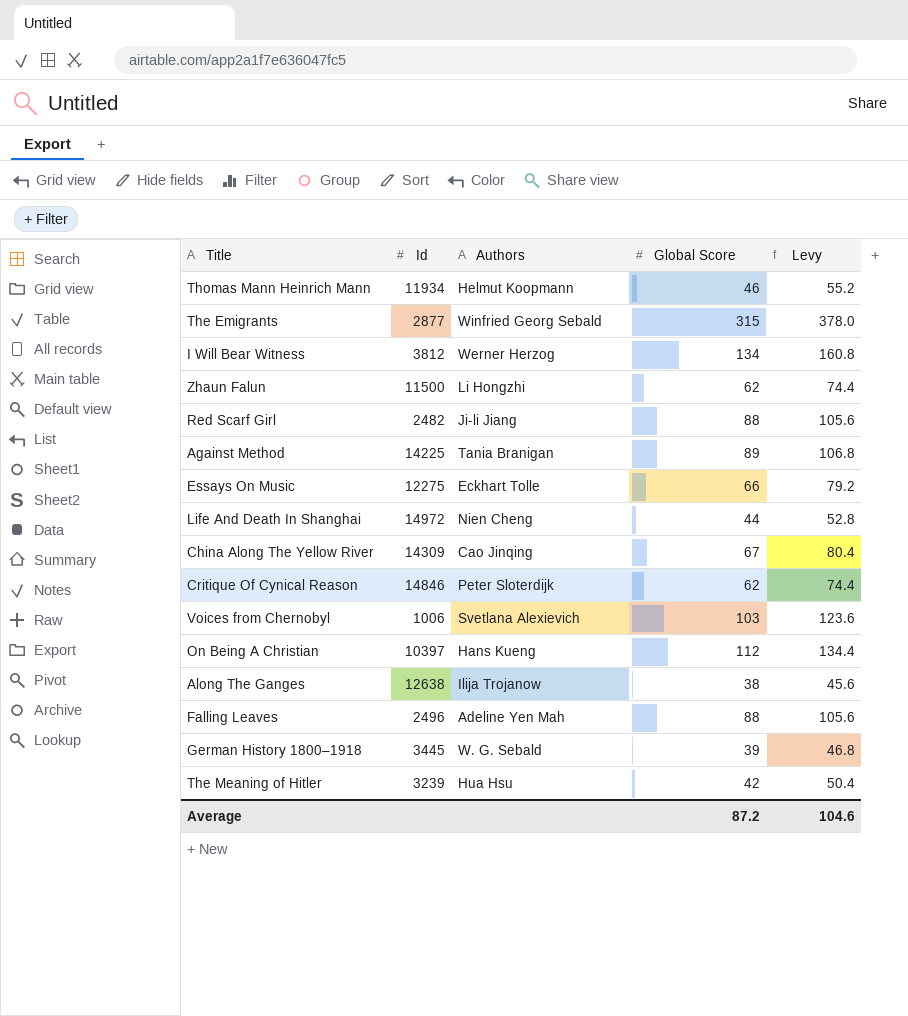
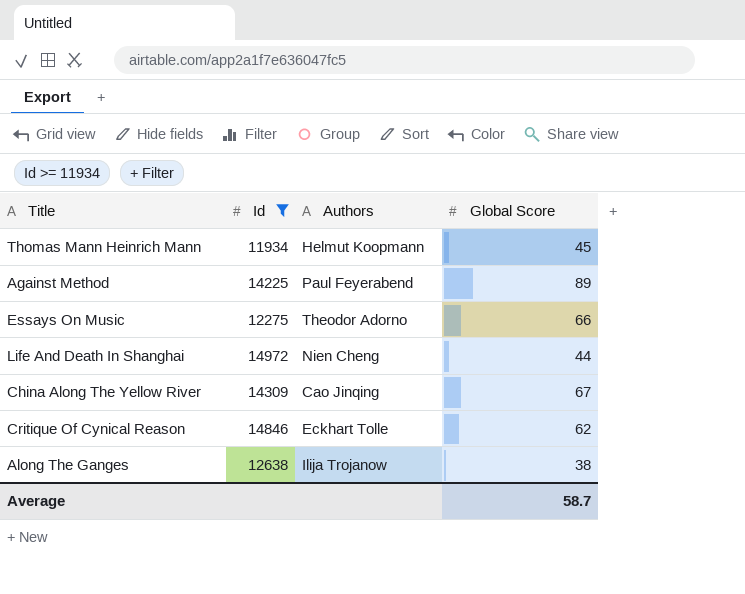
filter: none -> Id >= 11934
column Levy | formula: [Global Score] * 1.2 -> none
Thomas Mann Heinrich Mann | Global Score: 46 -> 45
Against Method | Authors: Tania Branigan -> Paul Feyerabend
Essays On Music | Authors: Eckhart Tolle -> Theodor Adorno
Critique Of Cynical Reason | Authors: Peter Sloterdijk -> Eckhart Tolle
Average | Global Score: 87.2 -> 58.7

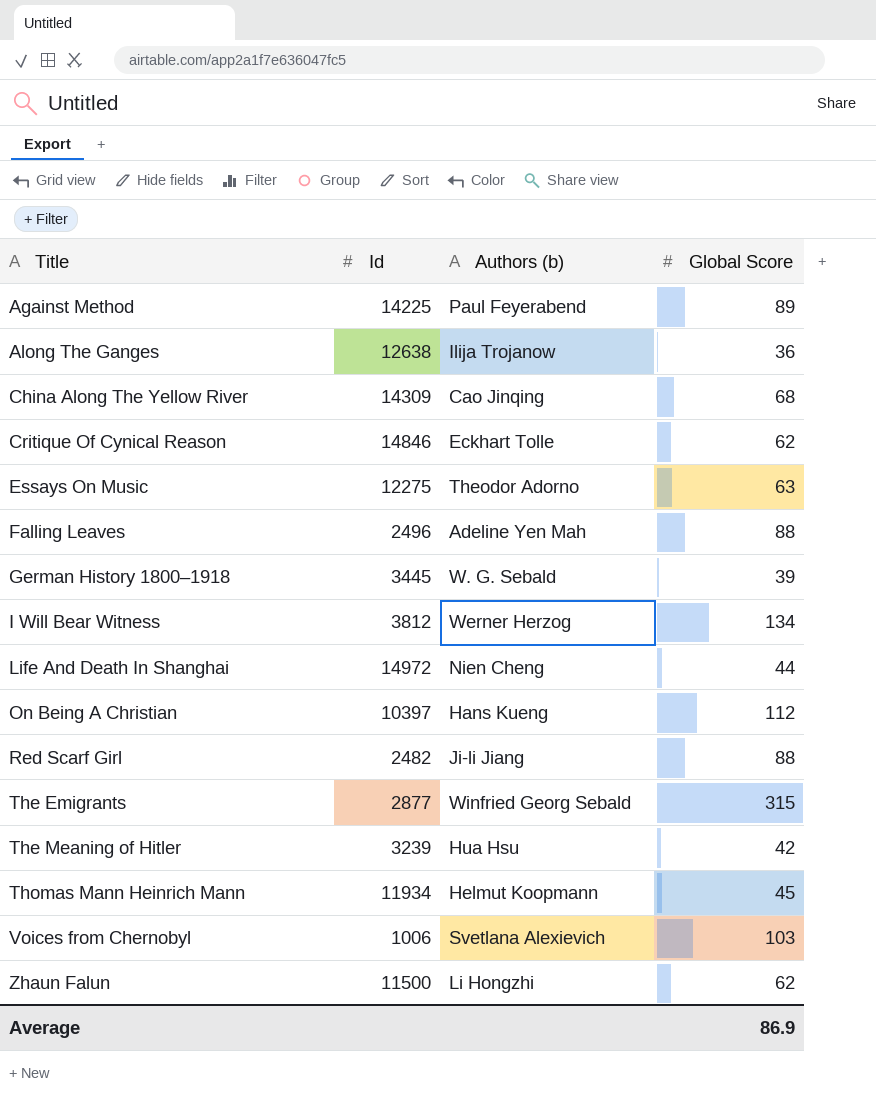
filter: Id >= 11934 -> none
row order: none -> Title ascending
column name: Authors -> Authors (b)
Along The Ganges | Global Score: 38 -> 36
China Along The Yellow River | Global Score: 67 -> 68
Essays On Music | Global Score: 66 -> 63
Average | Global Score: 58.7 -> 86.9

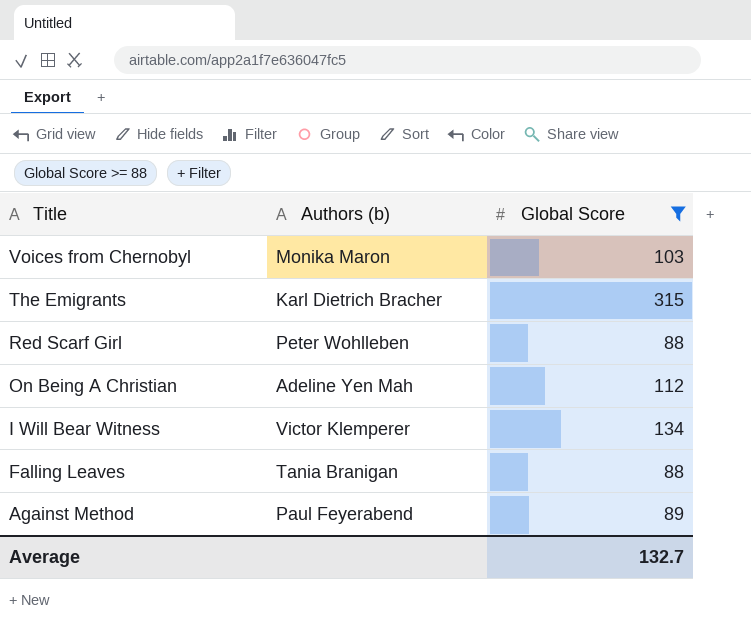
filter: none -> Global Score >= 88
row order: Title ascending -> Title descending
column Id | position: 2 -> none
Voices from Chernobyl | Authors (b): Svetlana Alexievich -> Monika Maron
The Emigrants | Authors (b): Winfried Georg Sebald -> Karl Dietrich Bracher
Red Scarf Girl | Authors (b): Ji-li Jiang -> Peter Wohlleben
On Being A Christian | Authors (b): Hans Kueng -> Adeline Yen Mah
I Will Bear Witness | Authors (b): Werner Herzog -> Victor Klemperer
Falling Leaves | Authors (b): Adeline Yen Mah -> Tania Branigan
Average | Global Score: 86.9 -> 132.7

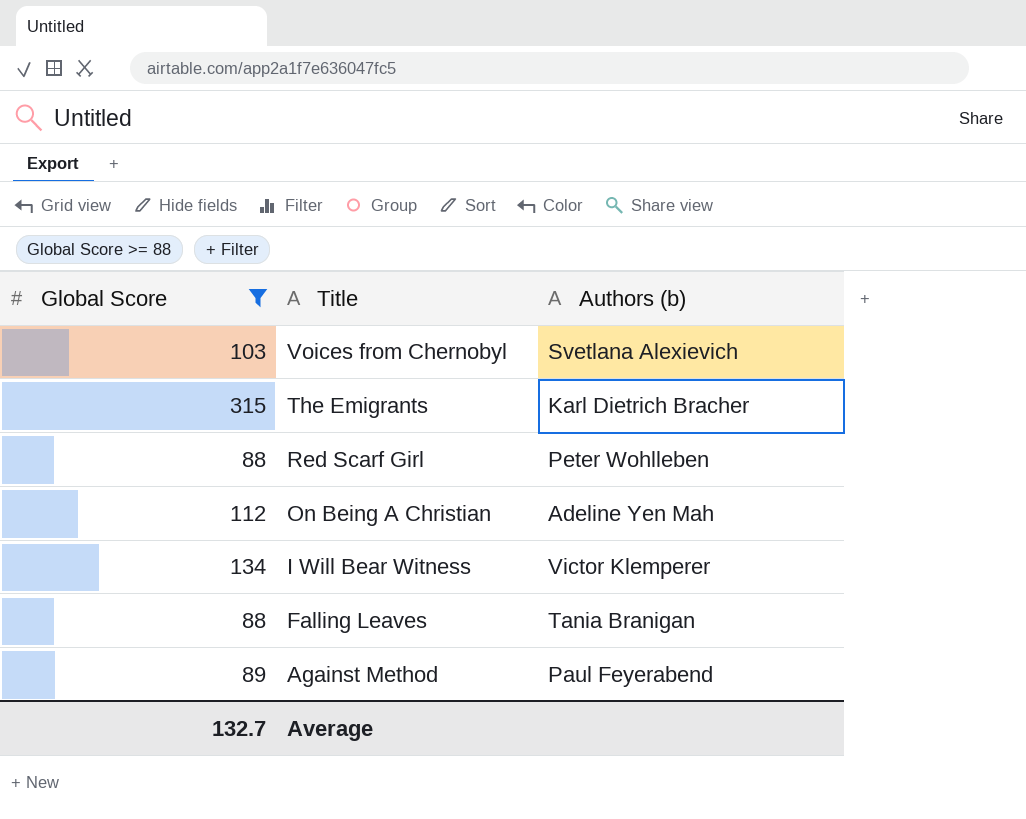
column Global Score | position: 3 -> 1
Voices from Chernobyl | Authors (b): Monika Maron -> Svetlana Alexievich

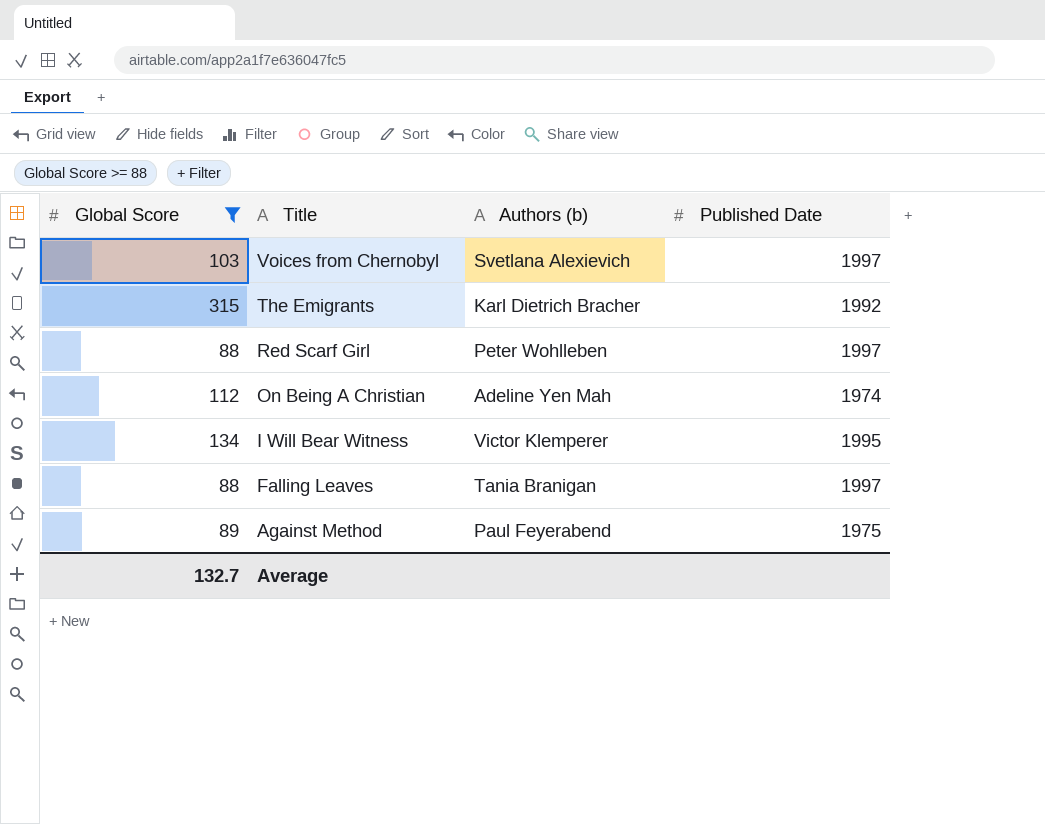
column Published Date | position: none -> 4

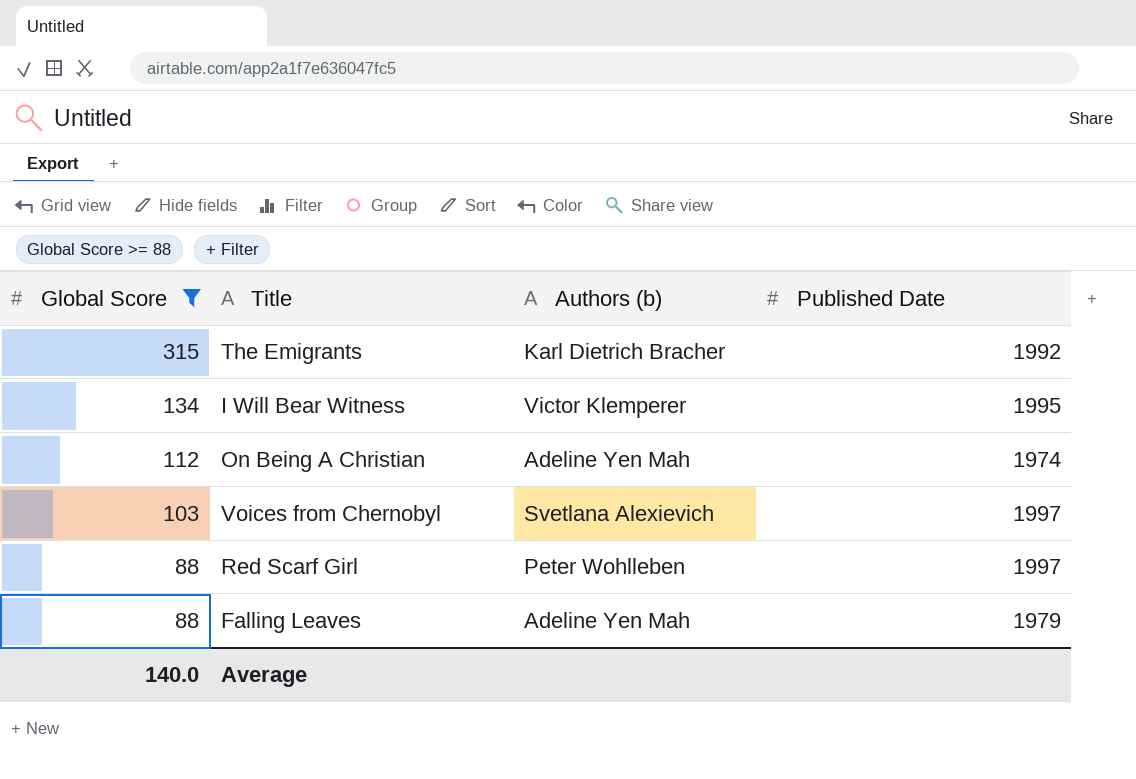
row order: Title descending -> Global Score descending
row Against Method: 89 | Paul Feyerabend | 1975 -> none
Falling Leaves | Authors (b): Tania Branigan -> Adeline Yen Mah
Falling Leaves | Published Date: 1997 -> 1979
Average | Global Score: 132.7 -> 140.0

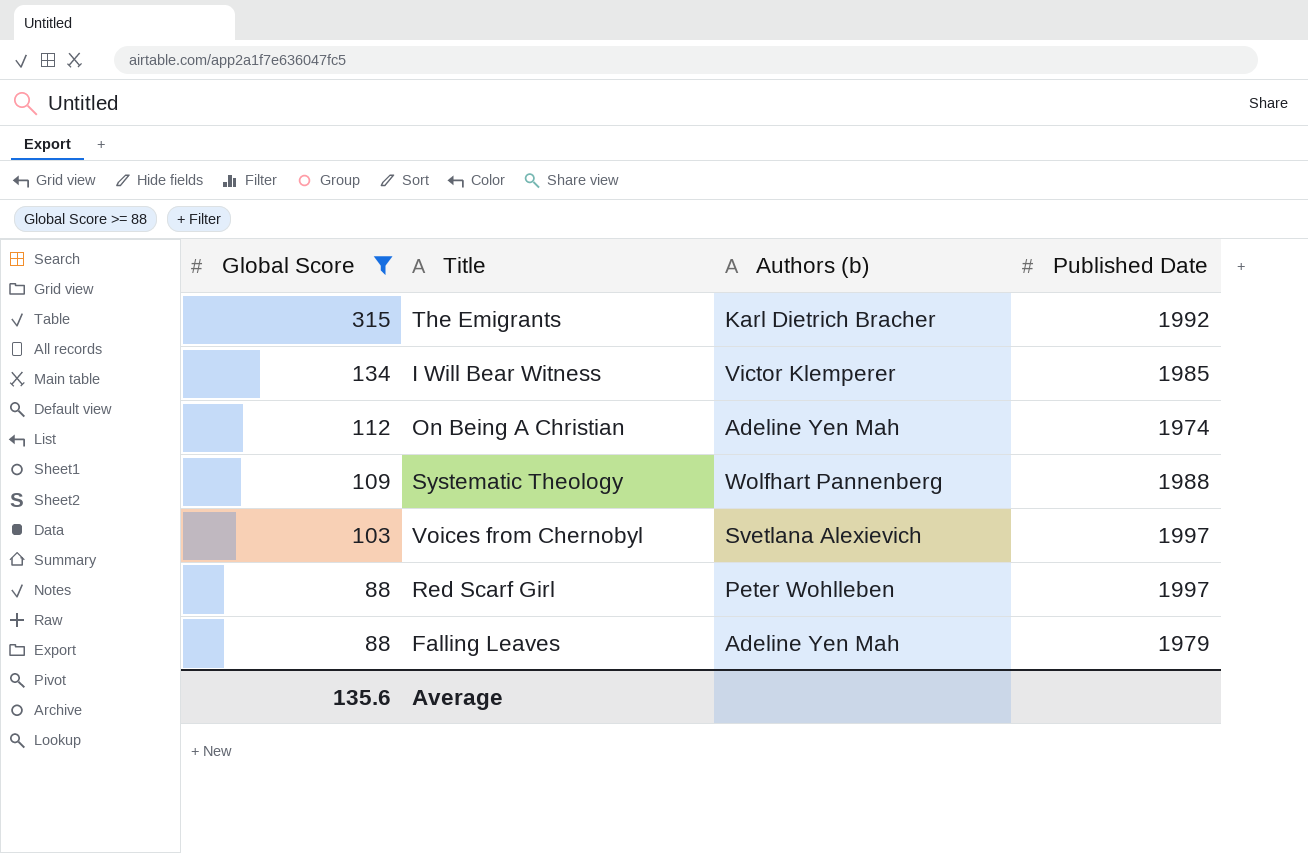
I Will Bear Witness | Published Date: 1995 -> 1985
row Systematic Theology: none -> 109 | Wolfhart Pannenberg | 1988
Average | Global Score: 140.0 -> 135.6

